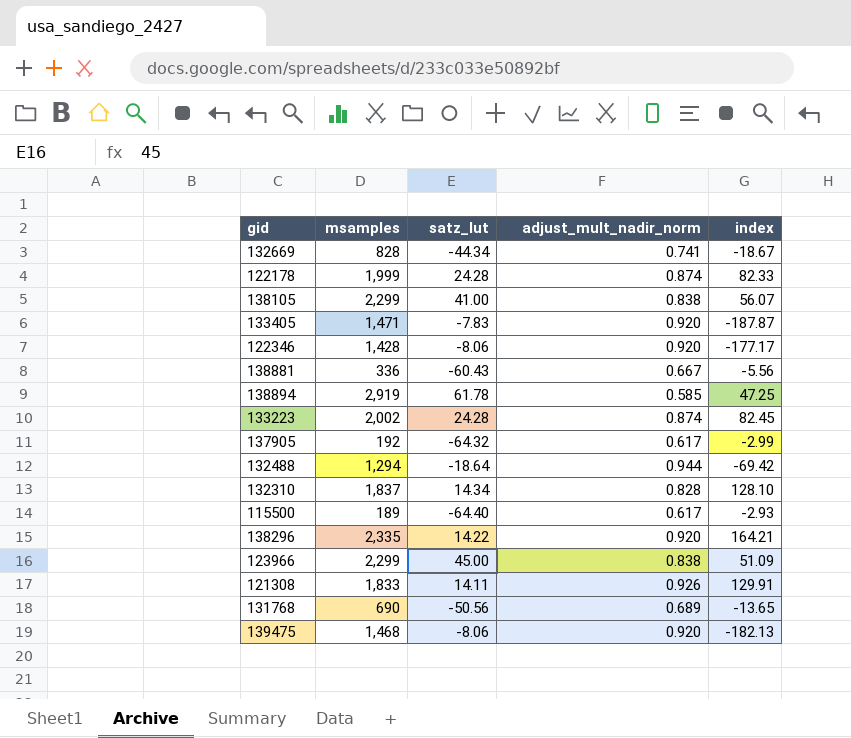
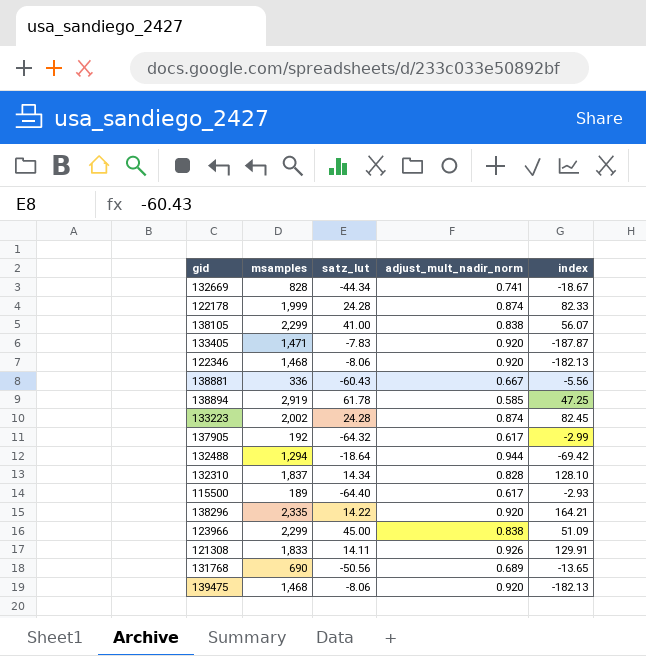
122346 | msamples: 1,428 -> 1,468
122346 | index: -177.17 -> -182.13

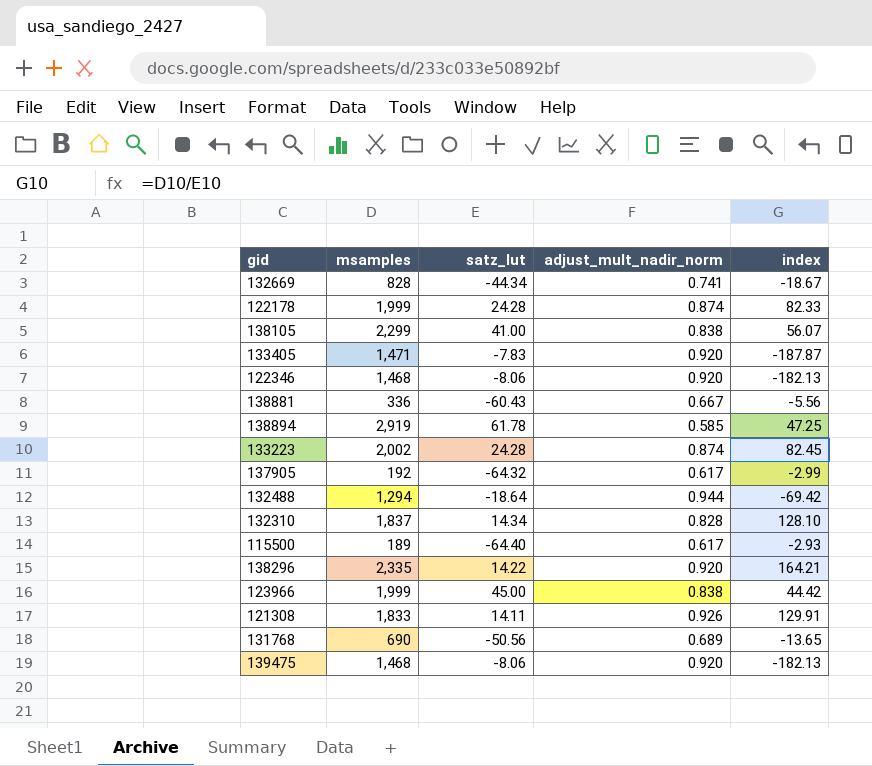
123966 | msamples: 2,299 -> 1,999
123966 | index: 51.09 -> 44.42

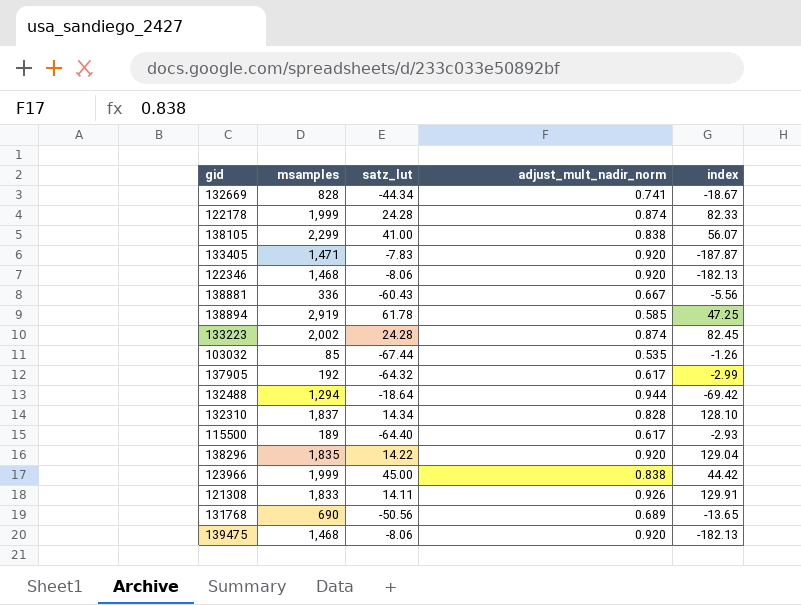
row 103032: none -> 85 | -67.44 | 0.535 | -1.26
138296 | msamples: 2,335 -> 1,835
138296 | index: 164.21 -> 129.04

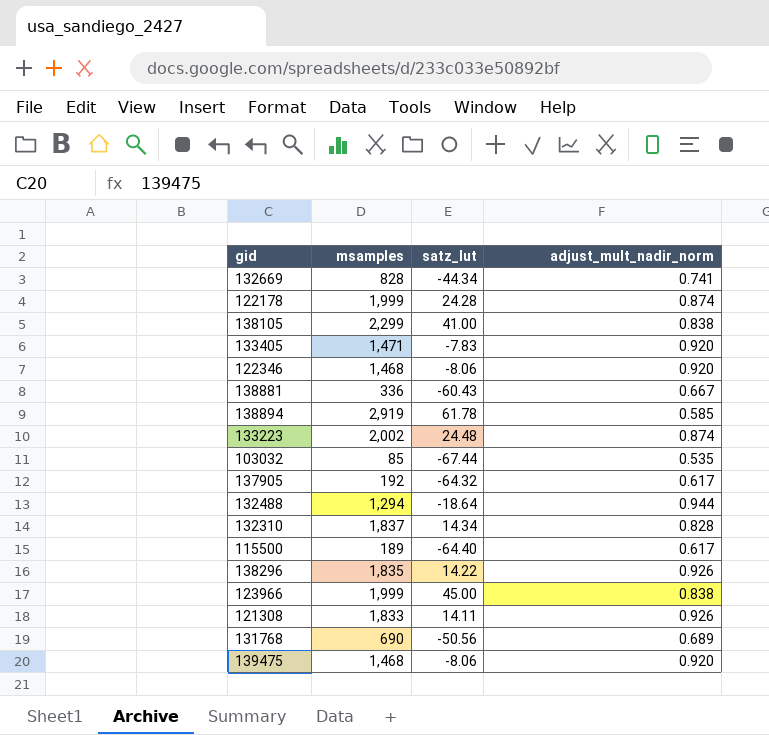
column index | formula: [msamples] / [satz_lut] -> none
133223 | satz_lut: 24.28 -> 24.48
138296 | adjust_mult_nadir_norm: 0.920 -> 0.926

